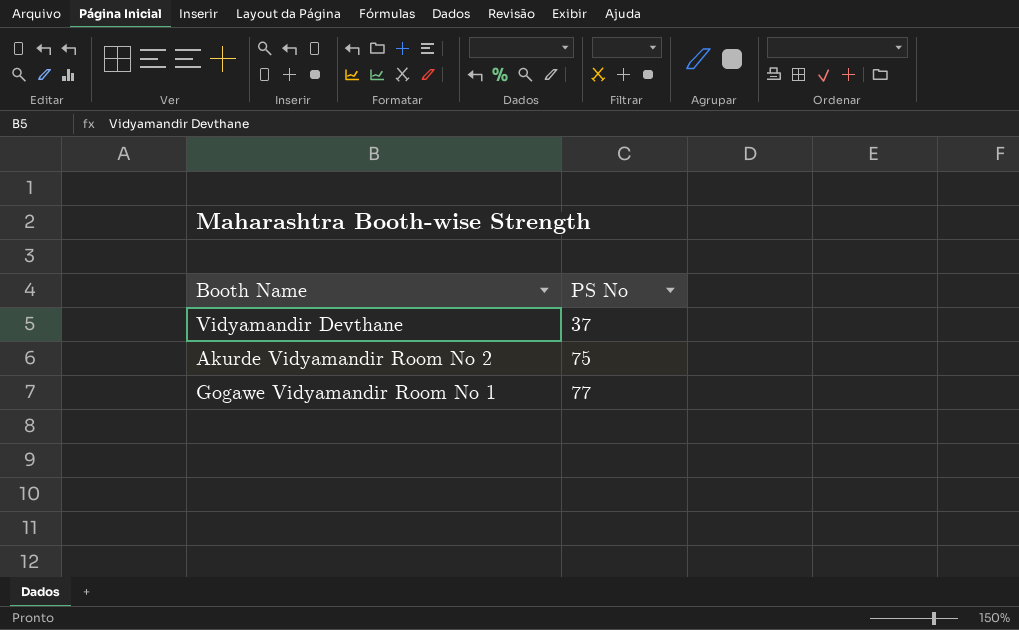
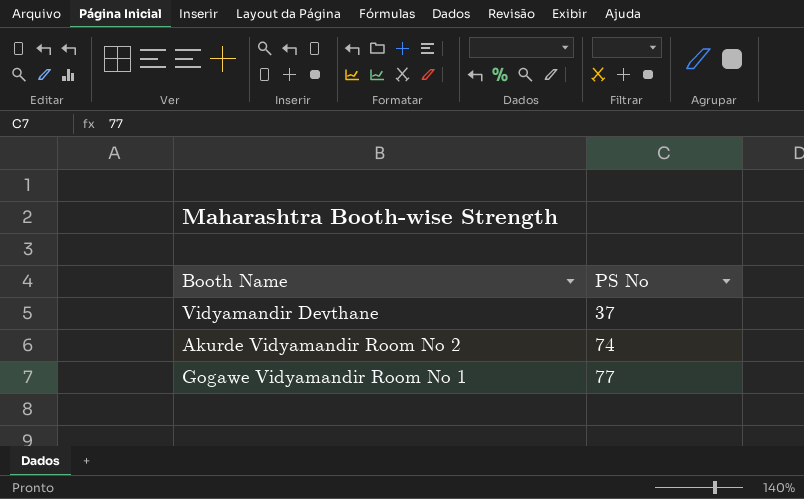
Akurde Vidyamandir Room No 2 | PS No: 75 -> 74

